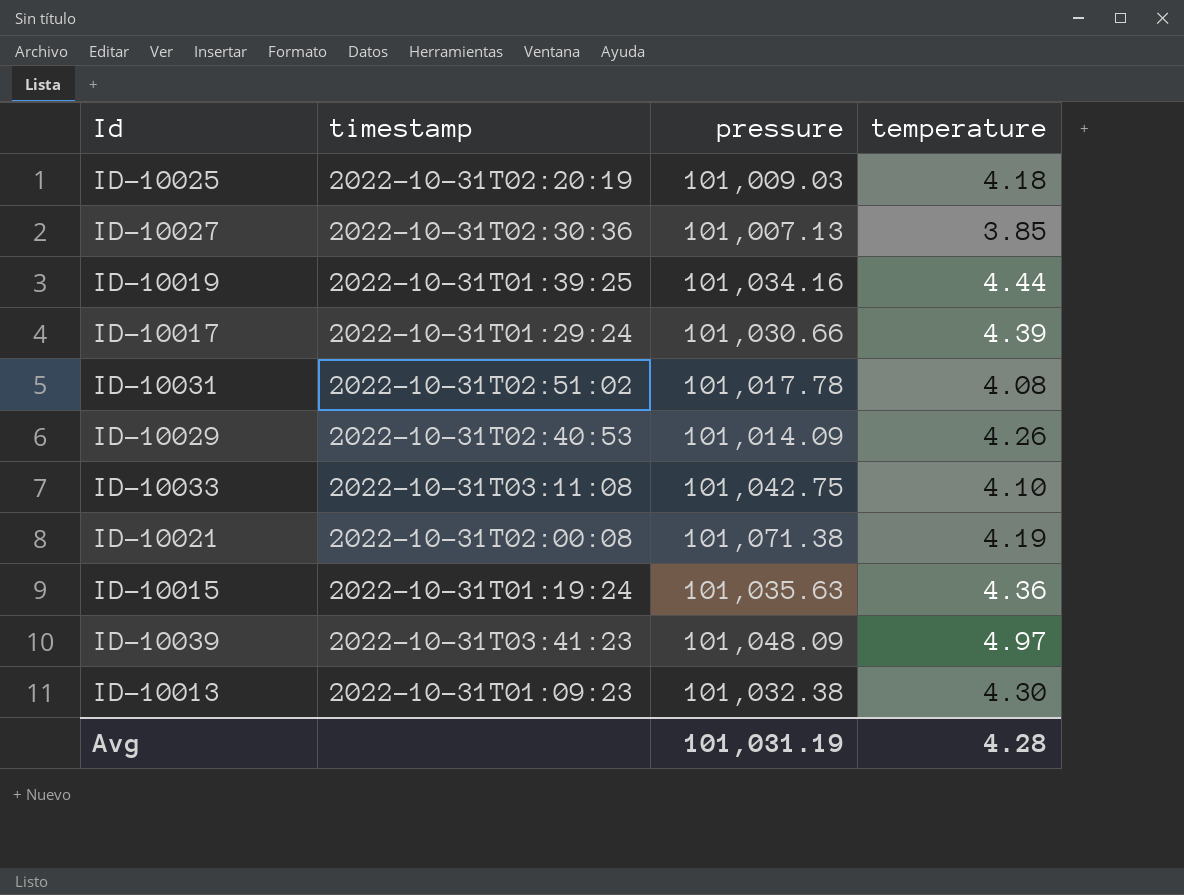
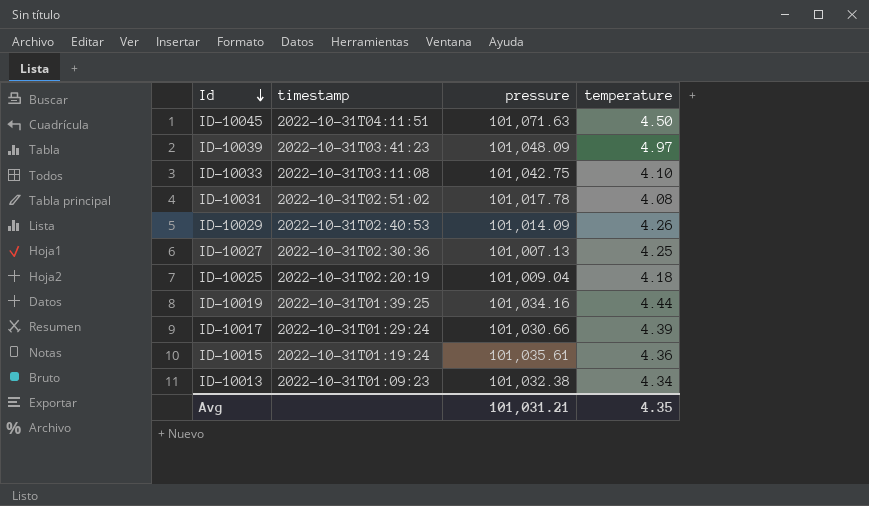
row order: none -> Id descending
row ID-10021: 2022-10-31T02:00:08 | 101,071.38 | 4.19 -> none
row ID-10045: none -> 2022-10-31T04:11:51 | 101,071.63 | 4.50
ID-10027 | temperature: 3.85 -> 4.25
ID-10025 | pressure: 101,009.03 -> 101,009.04
ID-10015 | pressure: 101,035.63 -> 101,035.61
ID-10013 | temperature: 4.30 -> 4.34
Avg | pressure: 101,031.19 -> 101,031.21
Avg | temperature: 4.28 -> 4.35

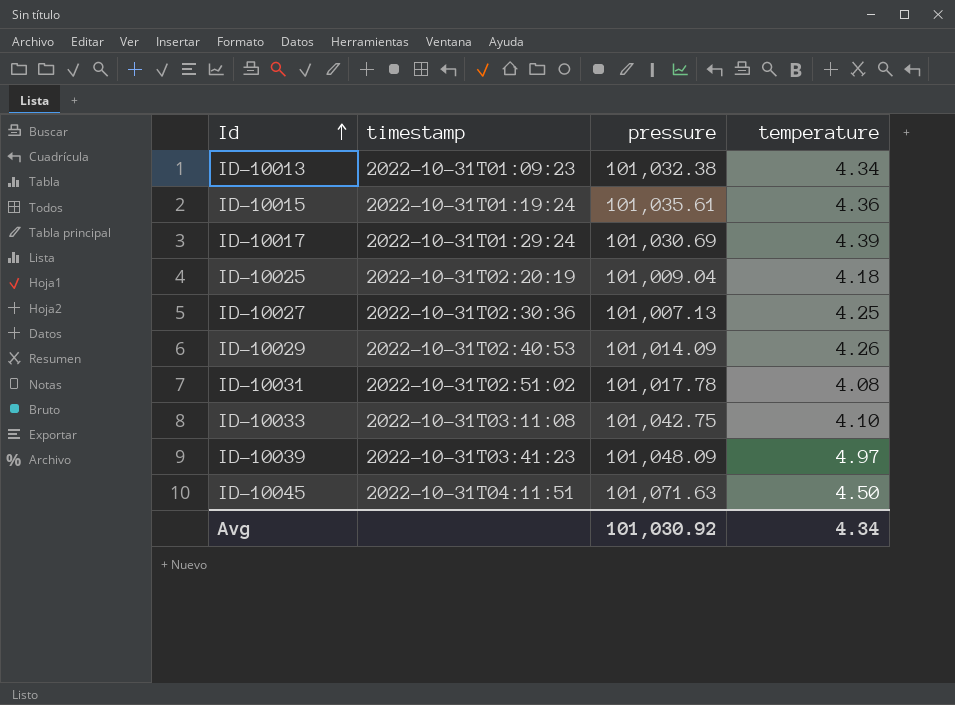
row order: Id descending -> Id ascending
row ID-10019: 2022-10-31T01:39:25 | 101,034.16 | 4.44 -> none
ID-10017 | pressure: 101,030.66 -> 101,030.69
Avg | pressure: 101,031.21 -> 101,030.92
Avg | temperature: 4.35 -> 4.34

